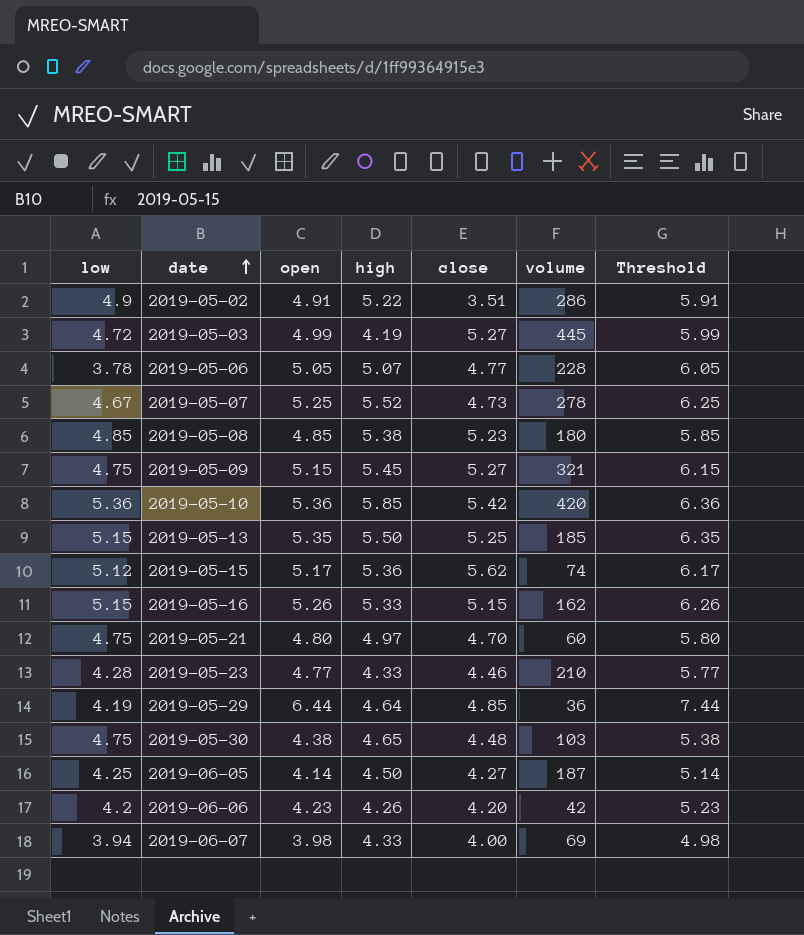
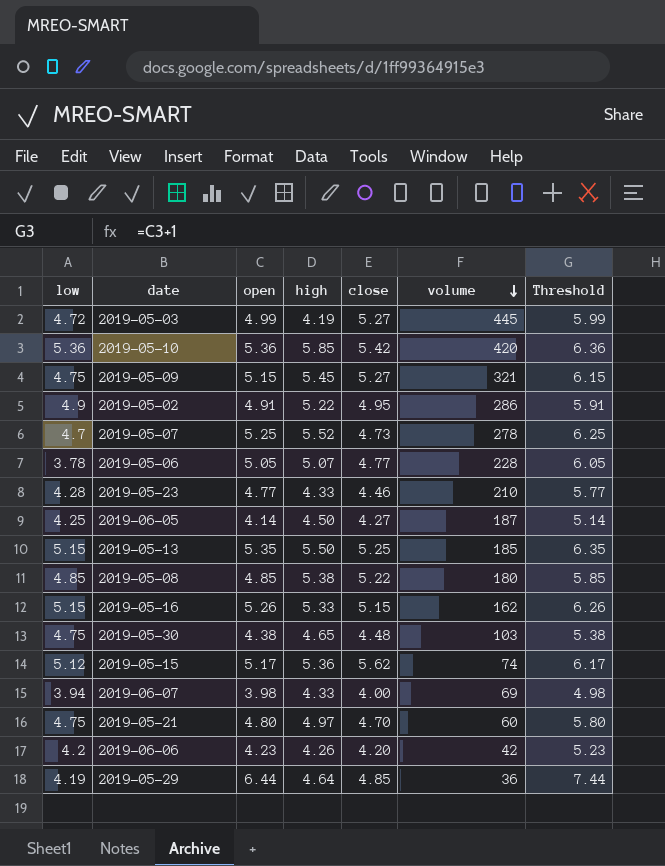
row order: date ascending -> volume descending
2019-05-02 | close: 3.51 -> 4.95
2019-05-07 | low: 4.67 -> 4.7
2019-05-08 | close: 5.23 -> 5.22

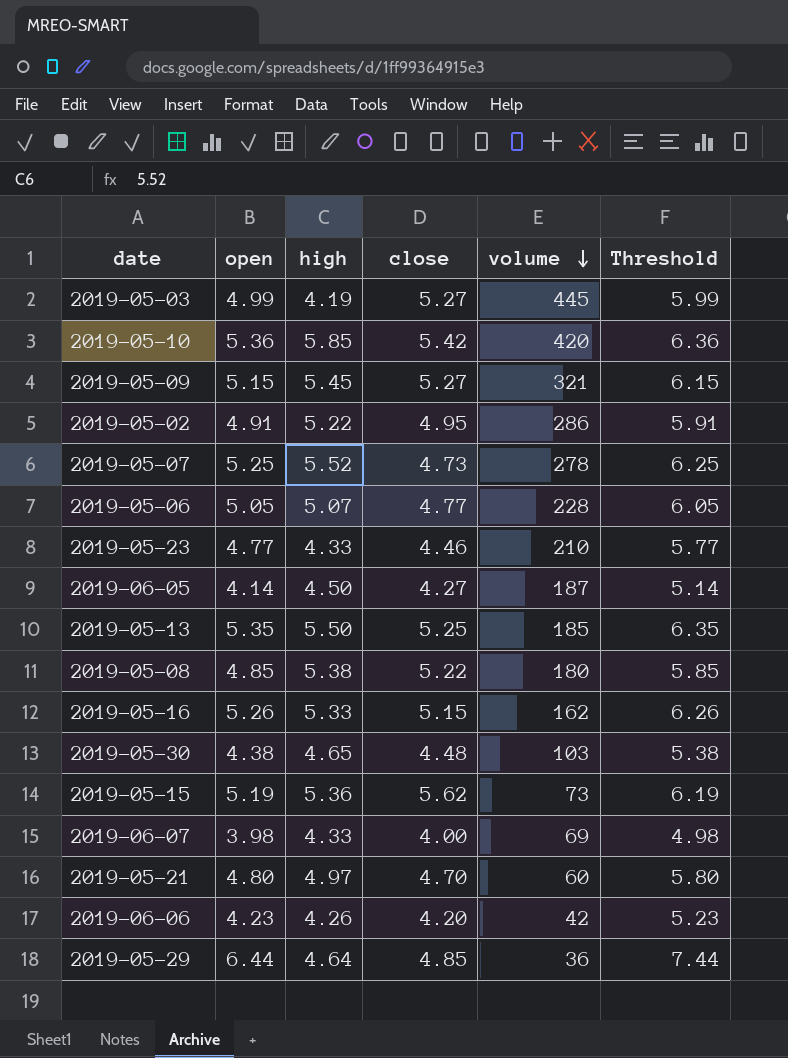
column low | position: 1 -> none
2019-05-15 | open: 5.17 -> 5.19
2019-05-15 | volume: 74 -> 73
2019-05-15 | Threshold: 6.17 -> 6.19

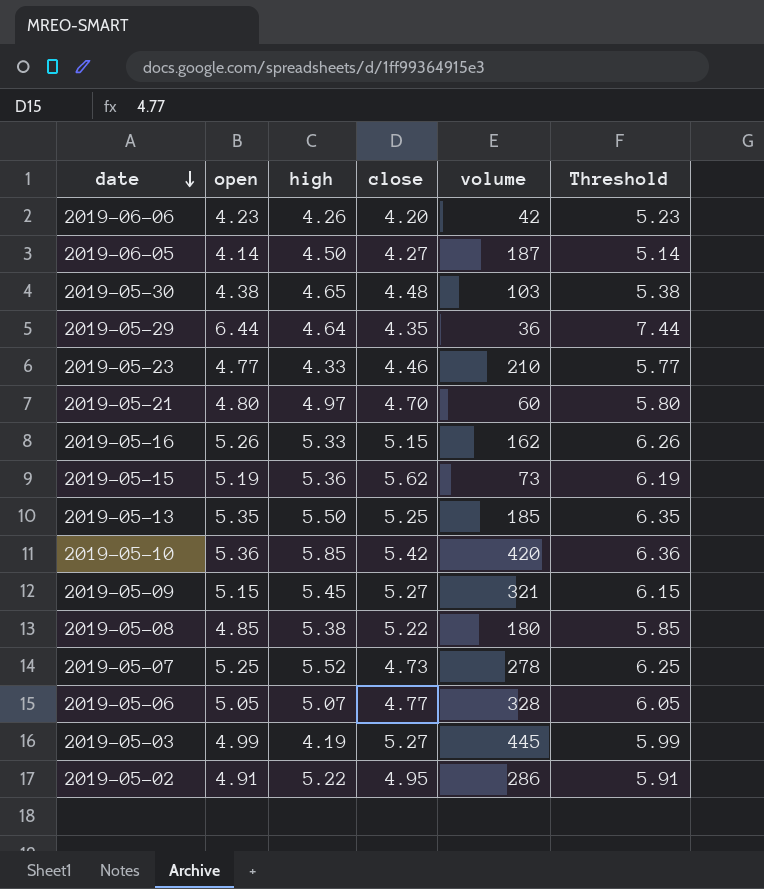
row order: volume descending -> date descending
row 2019-06-07: 3.98 | 4.33 | 4.00 | 69 | 4.98 -> none
2019-05-29 | close: 4.85 -> 4.35
2019-05-06 | volume: 228 -> 328

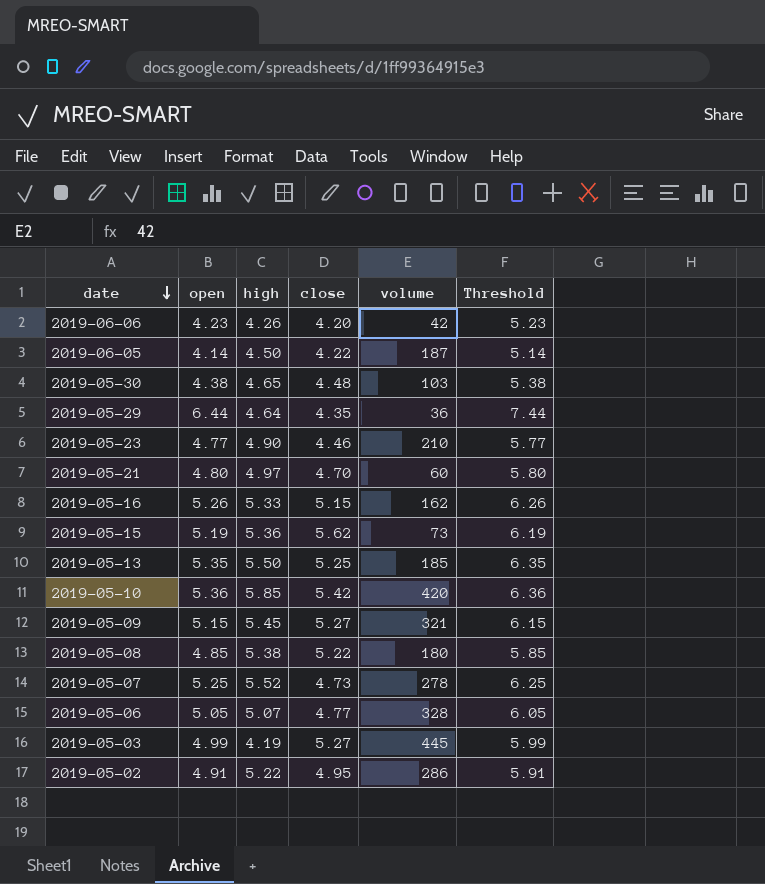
2019-06-05 | close: 4.27 -> 4.22
2019-05-23 | high: 4.33 -> 4.90

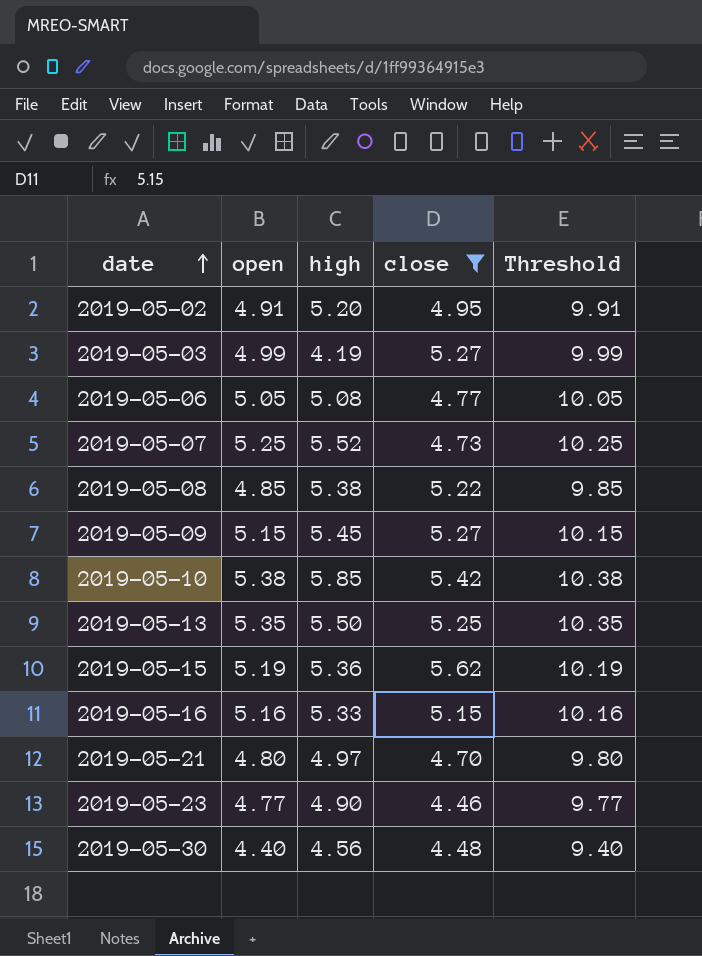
filter: none -> close >= 4.46
row order: date descending -> date ascending
column volume | position: 5 -> none
column Threshold | formula: [open] + 1 -> [open] + 5
2019-05-02 | high: 5.22 -> 5.20
2019-05-06 | high: 5.07 -> 5.08
2019-05-10 | open: 5.36 -> 5.38
2019-05-16 | open: 5.26 -> 5.16
2019-05-30 | open: 4.38 -> 4.40
2019-05-30 | high: 4.65 -> 4.56

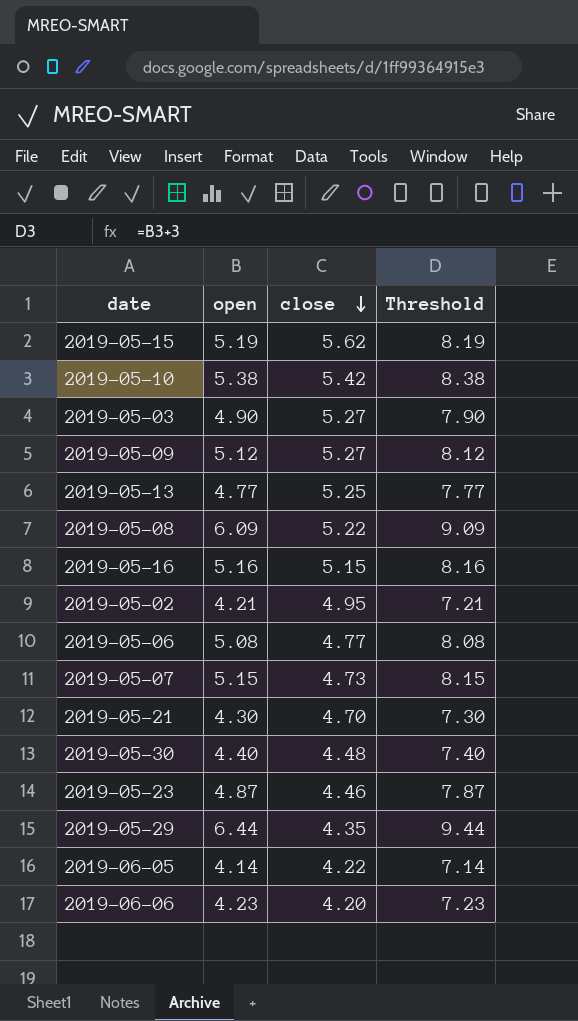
filter: close >= 4.46 -> none
row order: date ascending -> close descending
column high | position: 3 -> none
column Threshold | formula: [open] + 5 -> [open] + 3
2019-05-03 | open: 4.99 -> 4.90
2019-05-09 | open: 5.15 -> 5.12
2019-05-13 | open: 5.35 -> 4.77
2019-05-08 | open: 4.85 -> 6.09
2019-05-02 | open: 4.91 -> 4.21
2019-05-06 | open: 5.05 -> 5.08
2019-05-07 | open: 5.25 -> 5.15
2019-05-21 | open: 4.80 -> 4.30
2019-05-23 | open: 4.77 -> 4.87

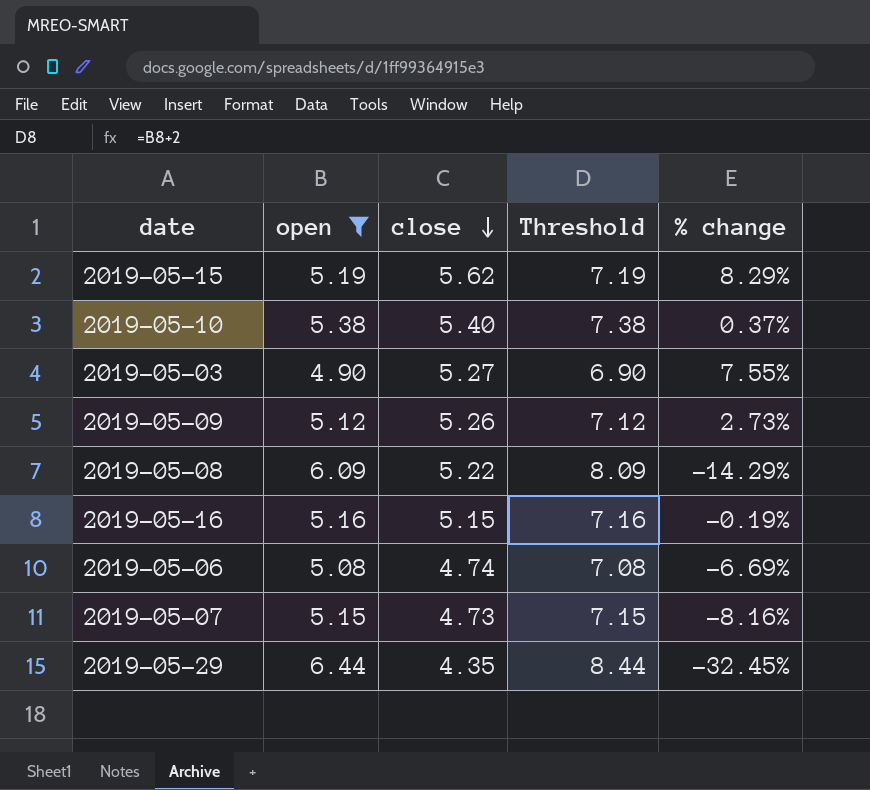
filter: none -> open >= 4.90
column Threshold | formula: [open] + 3 -> [open] + 2
column % change | formula: none -> ([close] - [open]) / [open]
2019-05-10 | close: 5.42 -> 5.40
2019-05-09 | close: 5.27 -> 5.26
2019-05-06 | close: 4.77 -> 4.74

